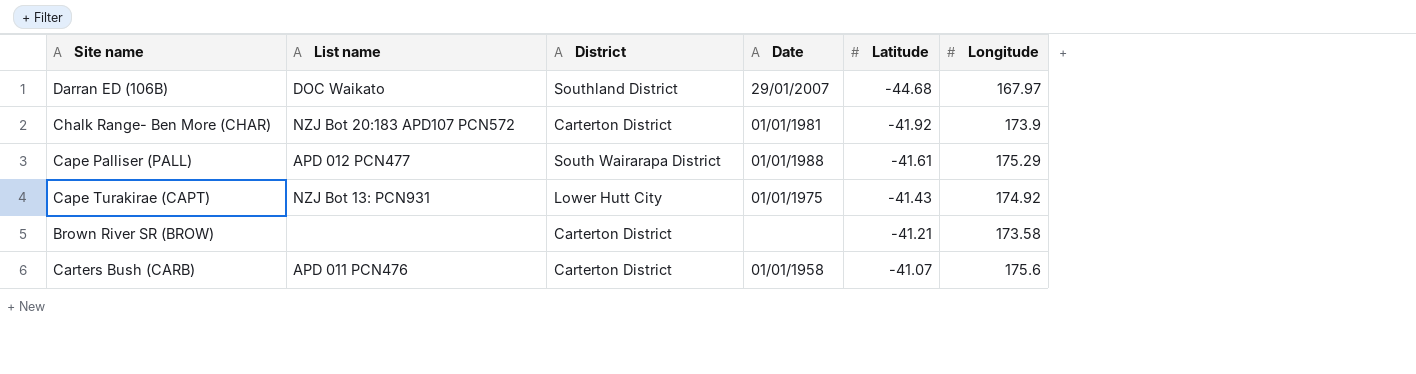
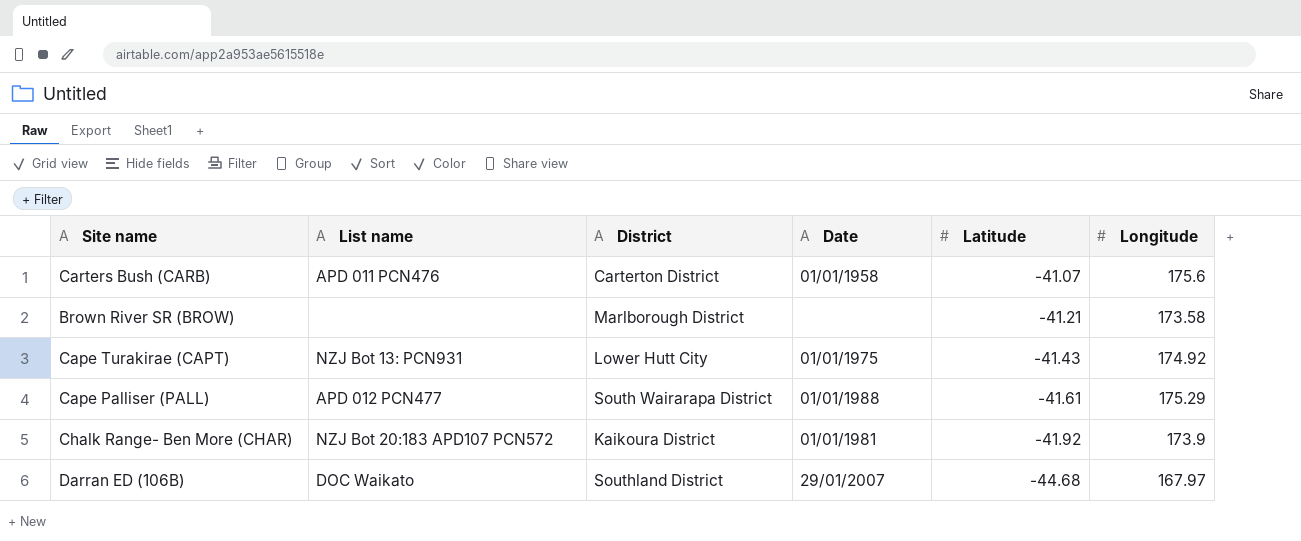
row order: Latitude ascending -> Latitude descending
Brown River SR (BROW) | District: Carterton District -> Marlborough District
Chalk Range- Ben More (CHAR) | District: Carterton District -> Kaikoura District

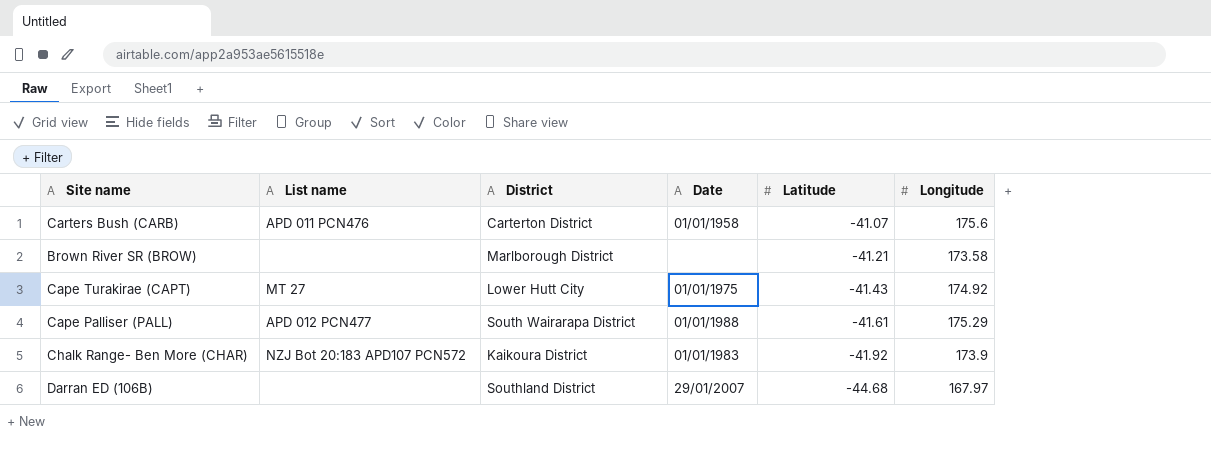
Cape Turakirae (CAPT) | List name: NZJ Bot 13: PCN931 -> MT 27
Chalk Range- Ben More (CHAR) | Date: 01/01/1981 -> 01/01/1983
Darran ED (106B) | List name: DOC Waikato -> none

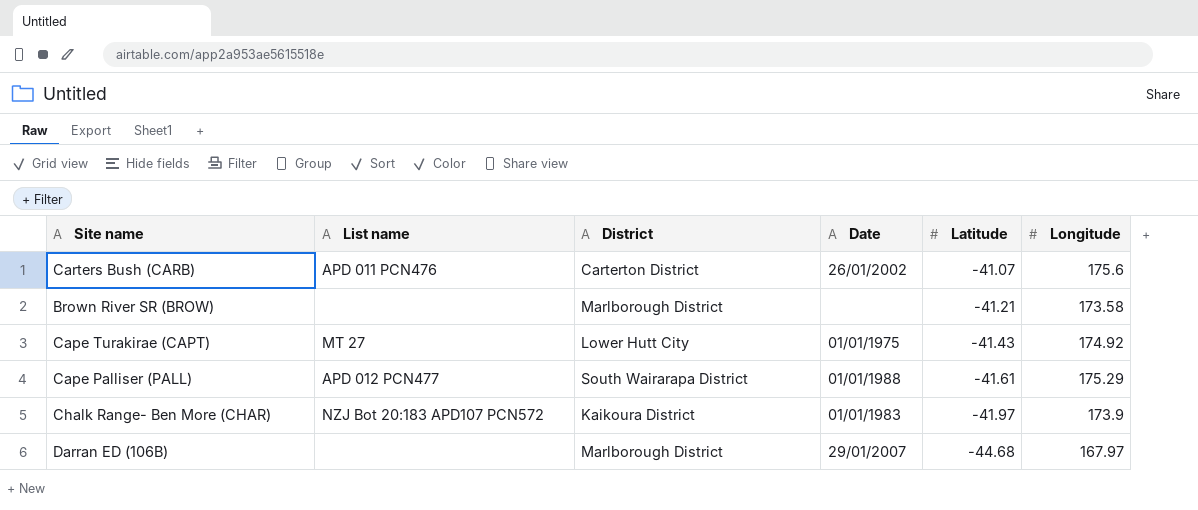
Carters Bush (CARB) | Date: 01/01/1958 -> 26/01/2002
Chalk Range- Ben More (CHAR) | Latitude: -41.92 -> -41.97
Darran ED (106B) | District: Southland District -> Marlborough District

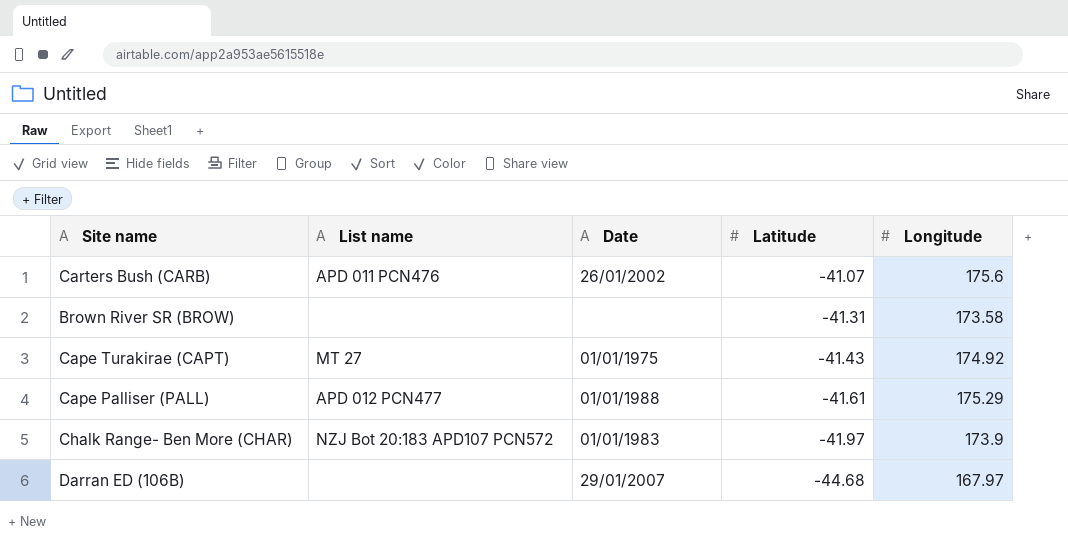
column District | position: 3 -> none
Brown River SR (BROW) | Latitude: -41.21 -> -41.31

